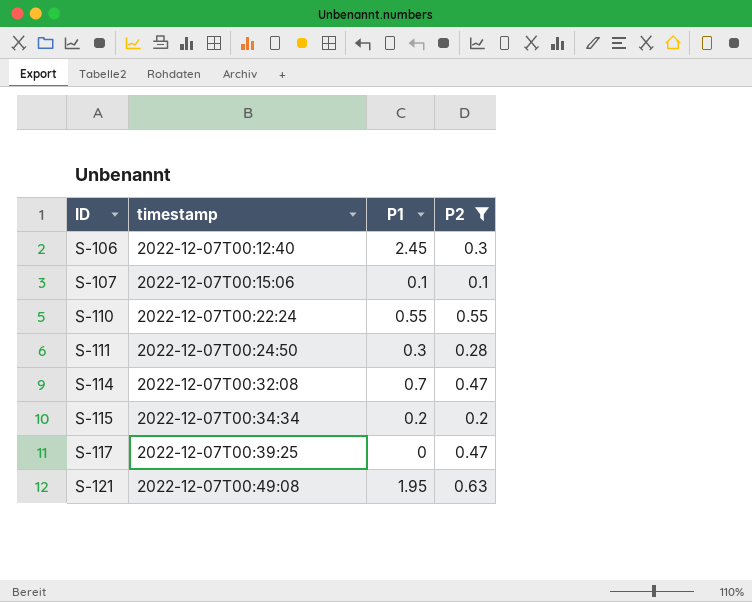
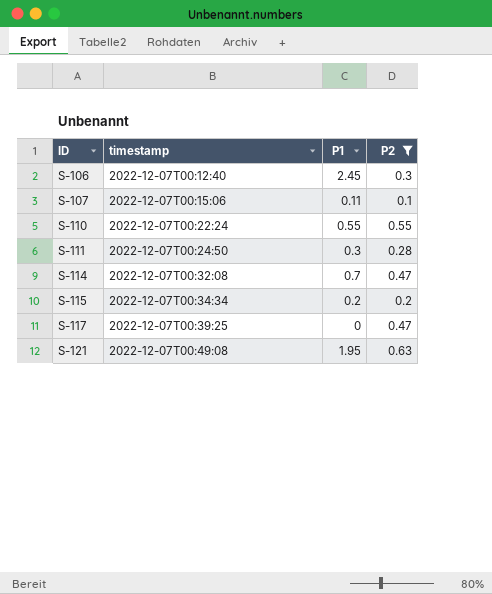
S-107 | P1: 0.1 -> 0.11

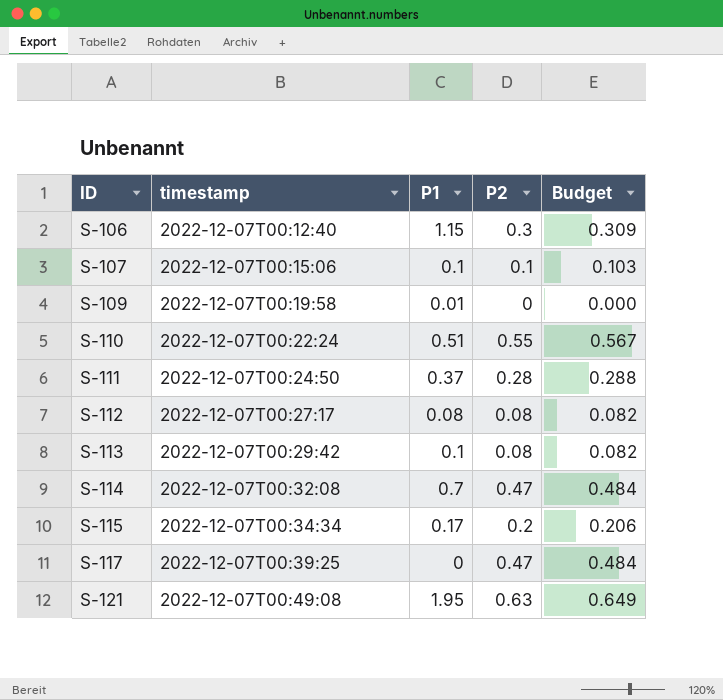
filter: P2 >= 0.1 -> none
column Budget | formula: none -> [P2] * 1.03
S-106 | P1: 2.45 -> 1.15
S-107 | P1: 0.11 -> 0.1
S-110 | P1: 0.55 -> 0.51
S-111 | P1: 0.3 -> 0.37
S-115 | P1: 0.2 -> 0.17

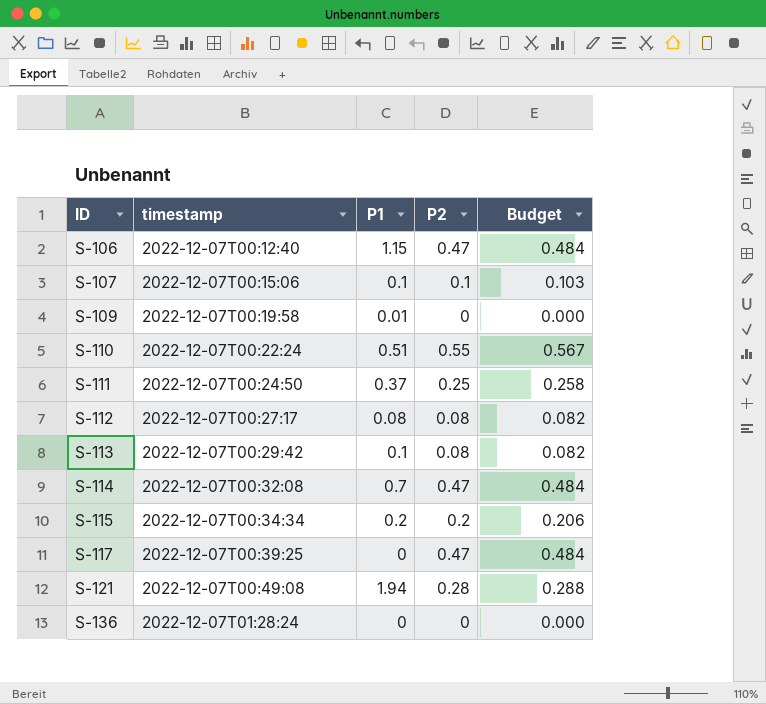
S-106 | P2: 0.3 -> 0.47
S-106 | Budget: 0.309 -> 0.484
S-111 | P2: 0.28 -> 0.25
S-111 | Budget: 0.288 -> 0.258
S-115 | P1: 0.17 -> 0.2
S-121 | P1: 1.95 -> 1.94
S-121 | P2: 0.63 -> 0.28
S-121 | Budget: 0.649 -> 0.288
row S-136: none -> 2022-12-07T01:28:24 | 0 | 0 | 0.000

